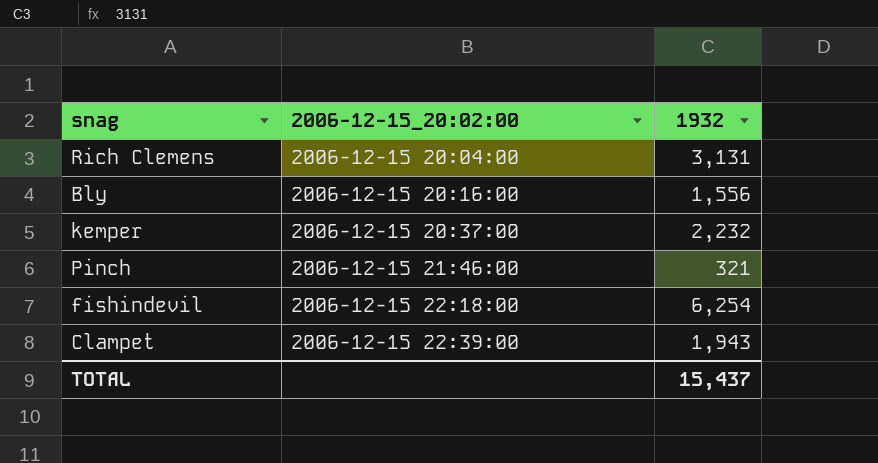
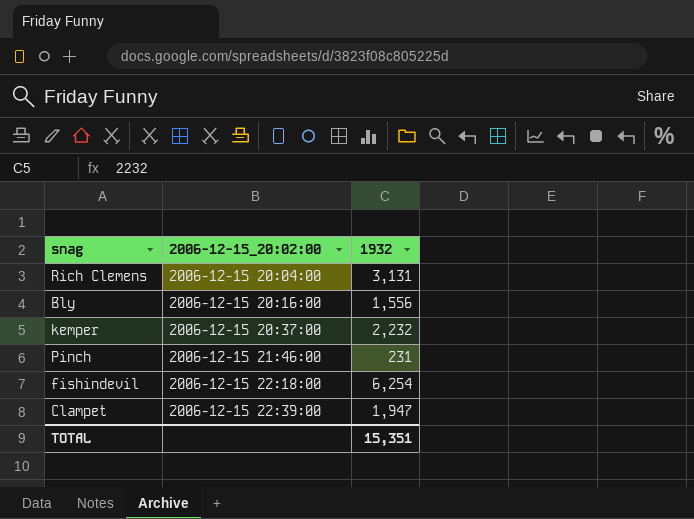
Pinch | 1932: 321 -> 231
Clampet | 1932: 1,943 -> 1,947
TOTAL | 1932: 15,437 -> 15,351

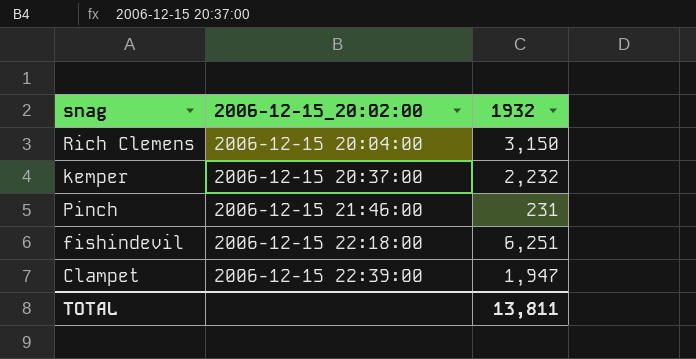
row Bly: 2006-12-15 20:16:00 | 1,556 -> none
Rich Clemens | 1932: 3,131 -> 3,150
fishindevil | 1932: 6,254 -> 6,251
TOTAL | 1932: 15,351 -> 13,811

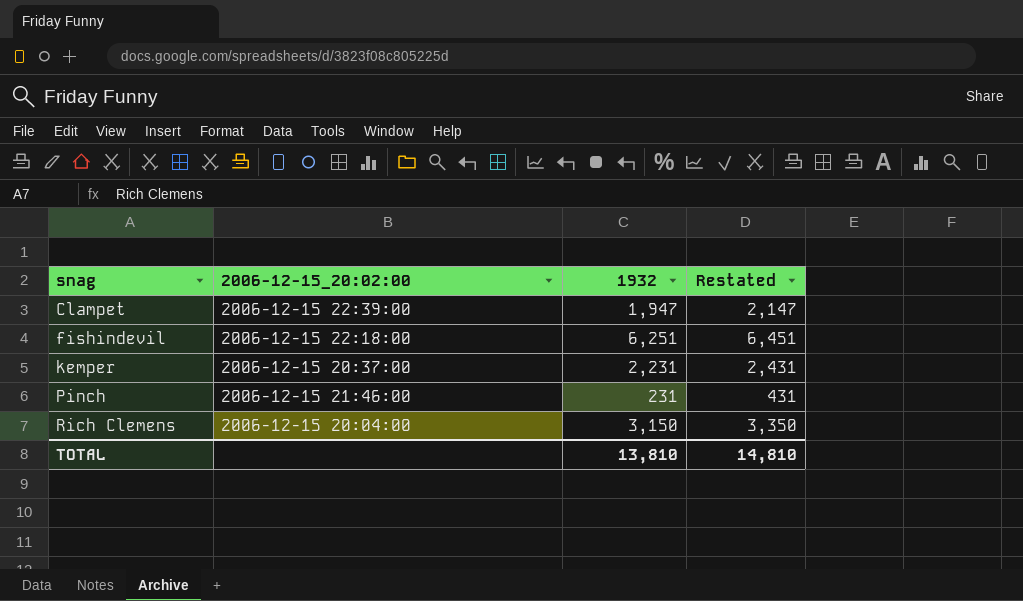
row order: 2006-12-15_20:02:00 ascending -> snag ascending
column Restated | formula: none -> [1932] + 200
kemper | 1932: 2,232 -> 2,231
TOTAL | 1932: 13,811 -> 13,810

